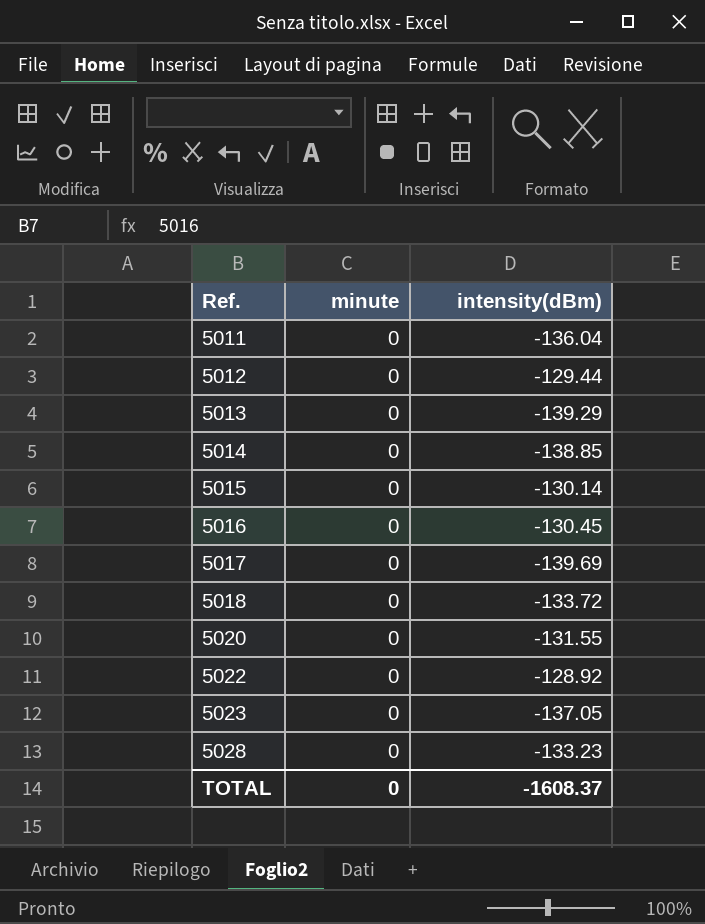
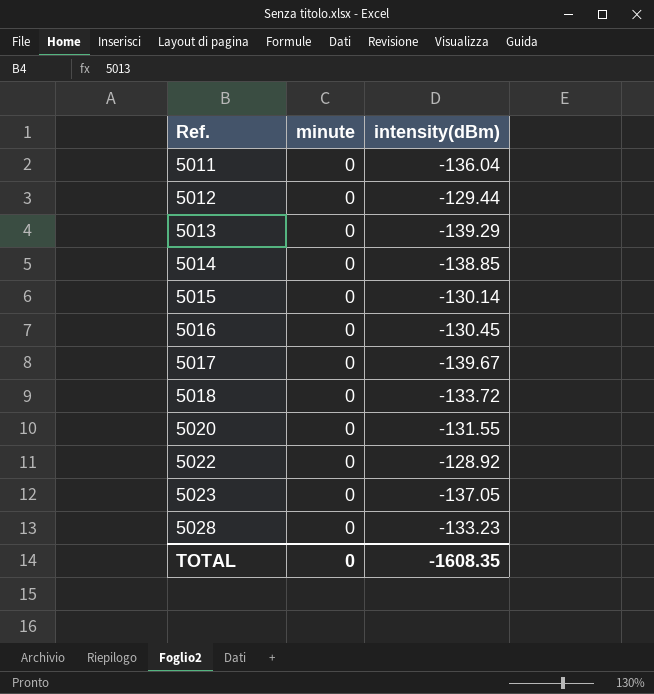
5017 | intensity(dBm): -139.69 -> -139.67
TOTAL | intensity(dBm): -1608.37 -> -1608.35

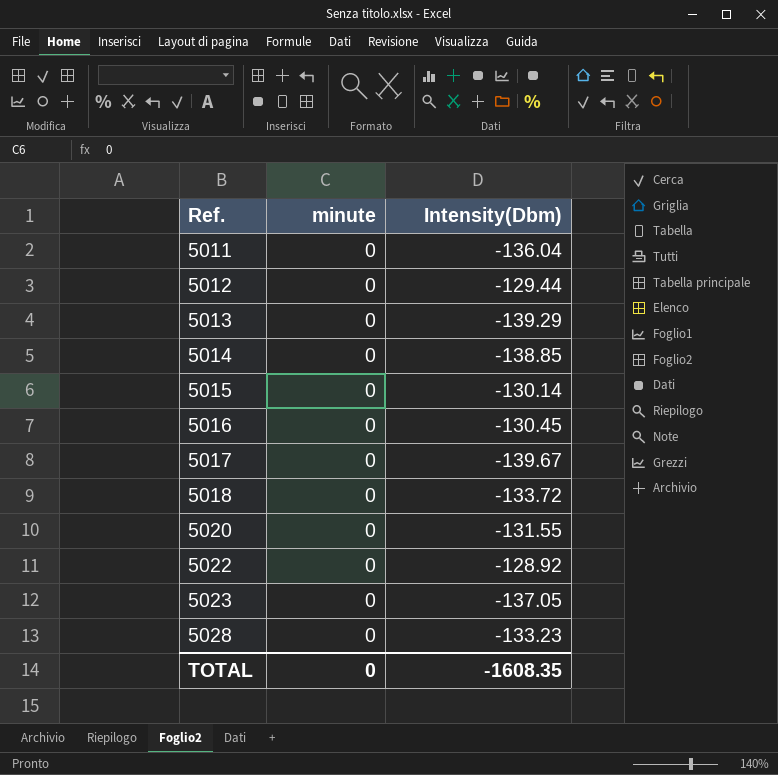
column name: intensity(dBm) -> Intensity(Dbm)

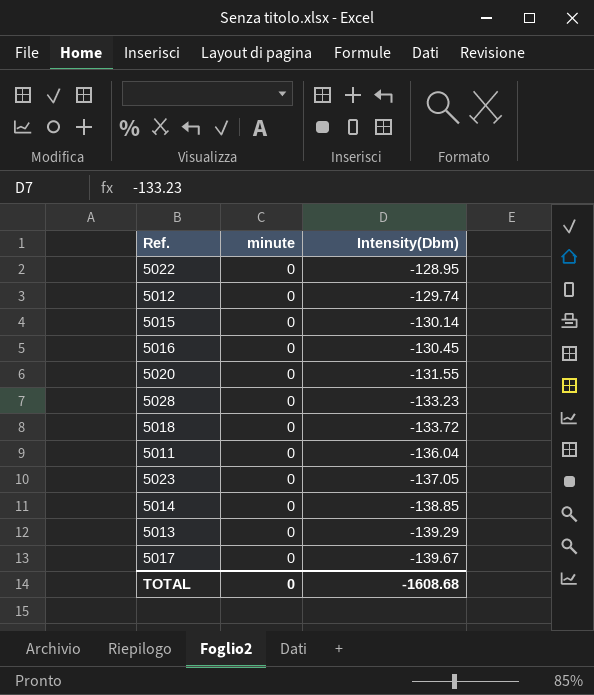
row order: Ref. ascending -> Intensity(Dbm) descending
5022 | Intensity(Dbm): -128.92 -> -128.95
5012 | Intensity(Dbm): -129.44 -> -129.74
TOTAL | Intensity(Dbm): -1608.35 -> -1608.68

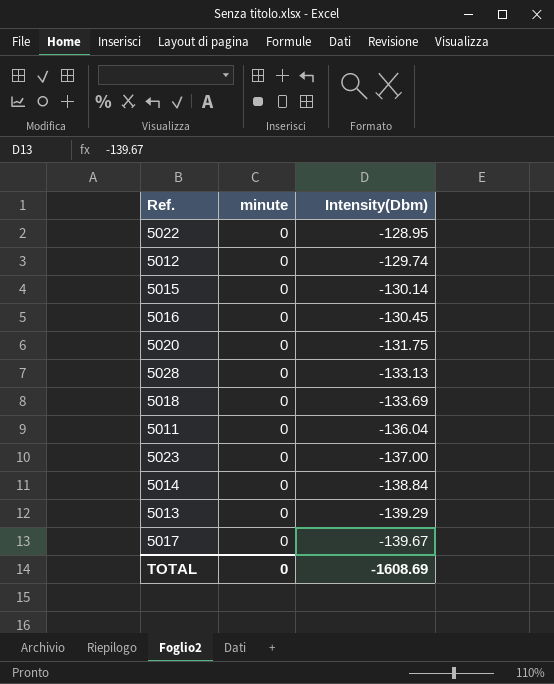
5020 | Intensity(Dbm): -131.55 -> -131.75
5028 | Intensity(Dbm): -133.23 -> -133.13
5018 | Intensity(Dbm): -133.72 -> -133.69
5023 | Intensity(Dbm): -137.05 -> -137.00
5014 | Intensity(Dbm): -138.85 -> -138.84
TOTAL | Intensity(Dbm): -1608.68 -> -1608.69

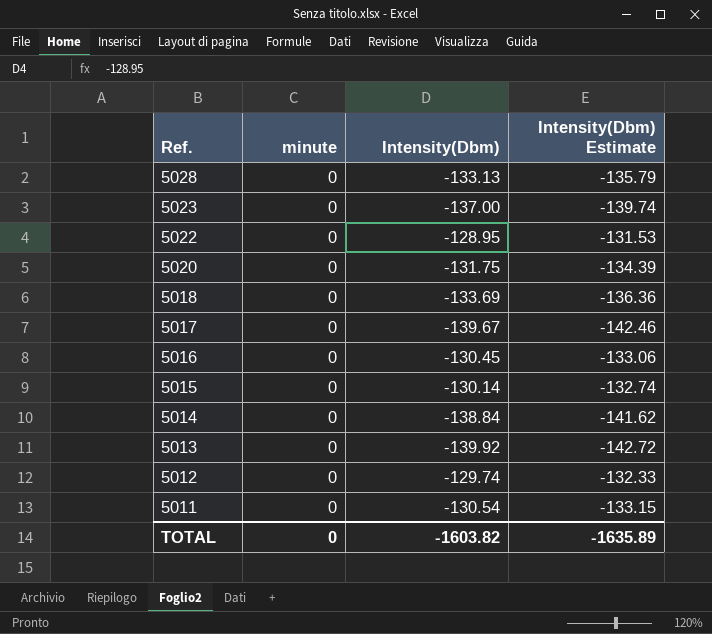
row order: Intensity(Dbm) descending -> Ref. descending
column Intensity(Dbm) Estimate | formula: none -> [Intensity(Dbm)] * 1.02
5013 | Intensity(Dbm): -139.29 -> -139.92
5011 | Intensity(Dbm): -136.04 -> -130.54
TOTAL | Intensity(Dbm): -1608.69 -> -1603.82

